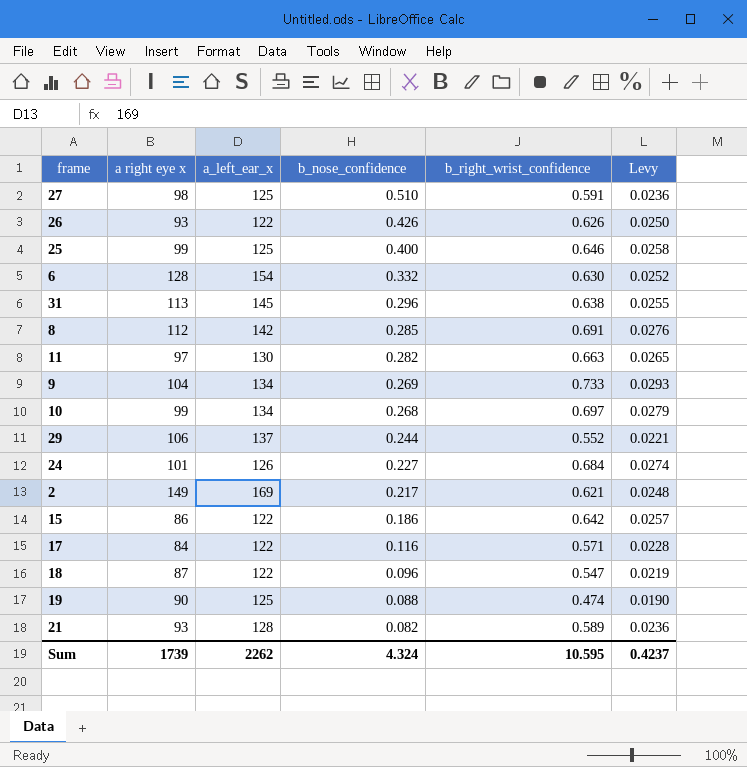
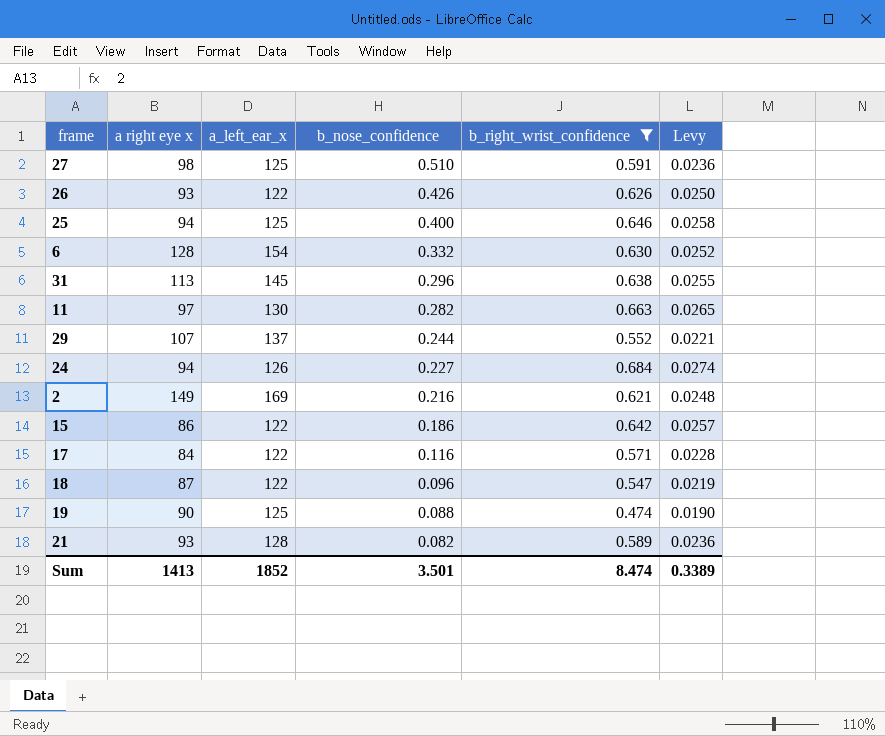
filter: none -> b_right_wrist_confidence <= 0.684
25 | a right eye x: 99 -> 94
29 | a right eye x: 106 -> 107
24 | a right eye x: 101 -> 94
2 | b_nose_confidence: 0.217 -> 0.216
Sum | a right eye x: 1739 -> 1413
Sum | a_left_ear_x: 2262 -> 1852
Sum | b_nose_confidence: 4.324 -> 3.501
Sum | b_right_wrist_confidence: 10.595 -> 8.474
Sum | Levy: 0.4237 -> 0.3389

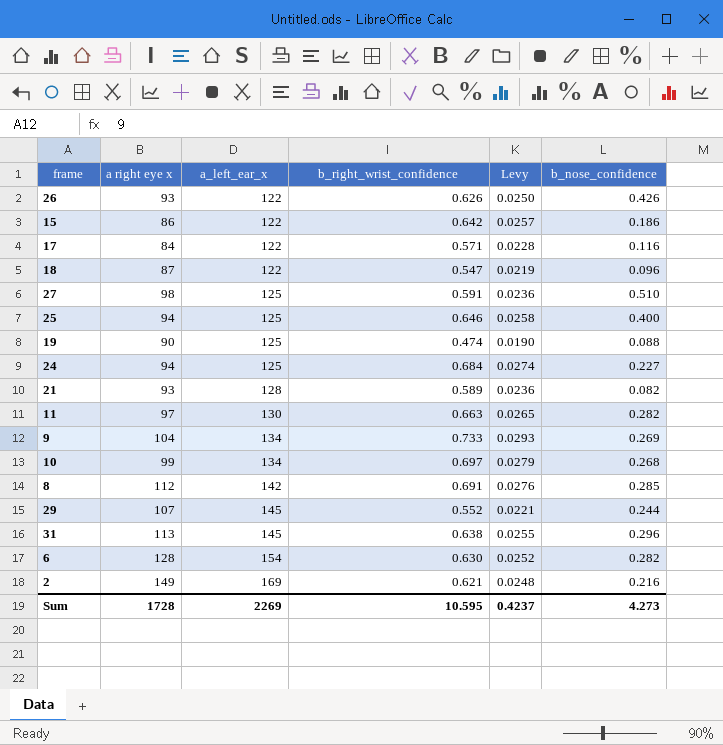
filter: b_right_wrist_confidence <= 0.684 -> none
row order: b_nose_confidence descending -> a_left_ear_x ascending
column b_nose_confidence | position: 4 -> 6
24 | a_left_ear_x: 126 -> 125
29 | a_left_ear_x: 137 -> 145
6 | b_nose_confidence: 0.332 -> 0.282
Sum | a right eye x: 1413 -> 1728
Sum | a_left_ear_x: 1852 -> 2269
Sum | b_right_wrist_confidence: 8.474 -> 10.595
Sum | Levy: 0.3389 -> 0.4237
Sum | b_nose_confidence: 3.501 -> 4.273

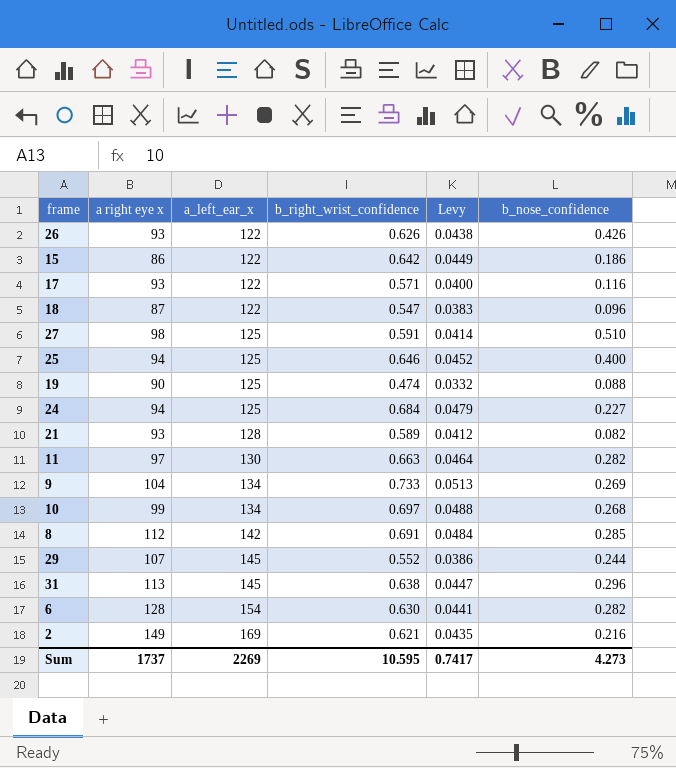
column Levy | formula: [b_right_wrist_confidence] * 0.04 -> [b_right_wrist_confidence] * 0.07
17 | a right eye x: 84 -> 93
Sum | a right eye x: 1728 -> 1737
Sum | Levy: 0.4237 -> 0.7417

